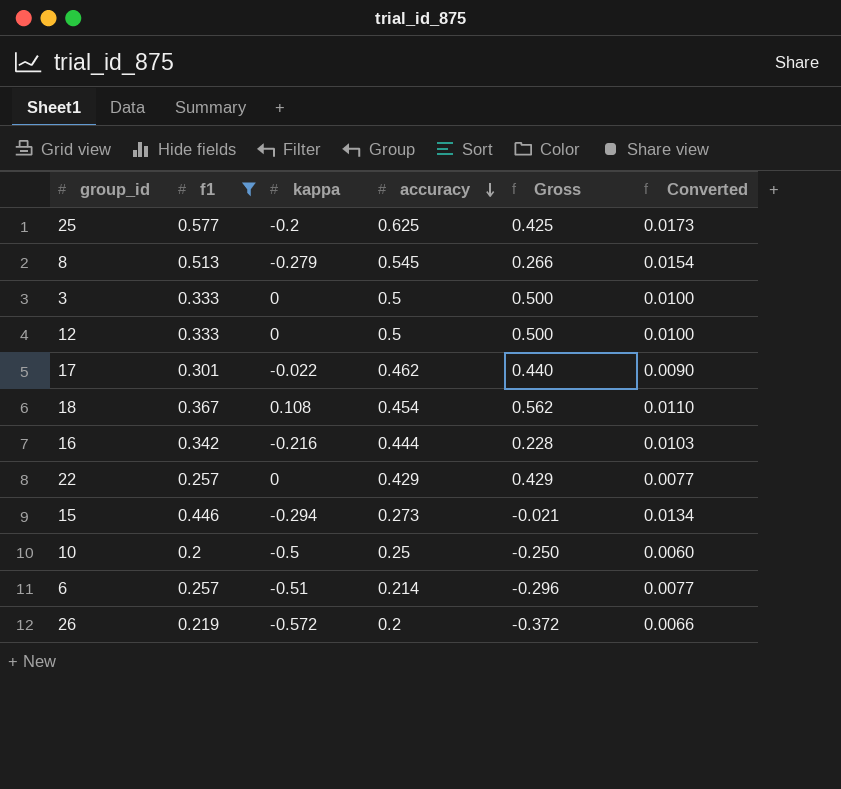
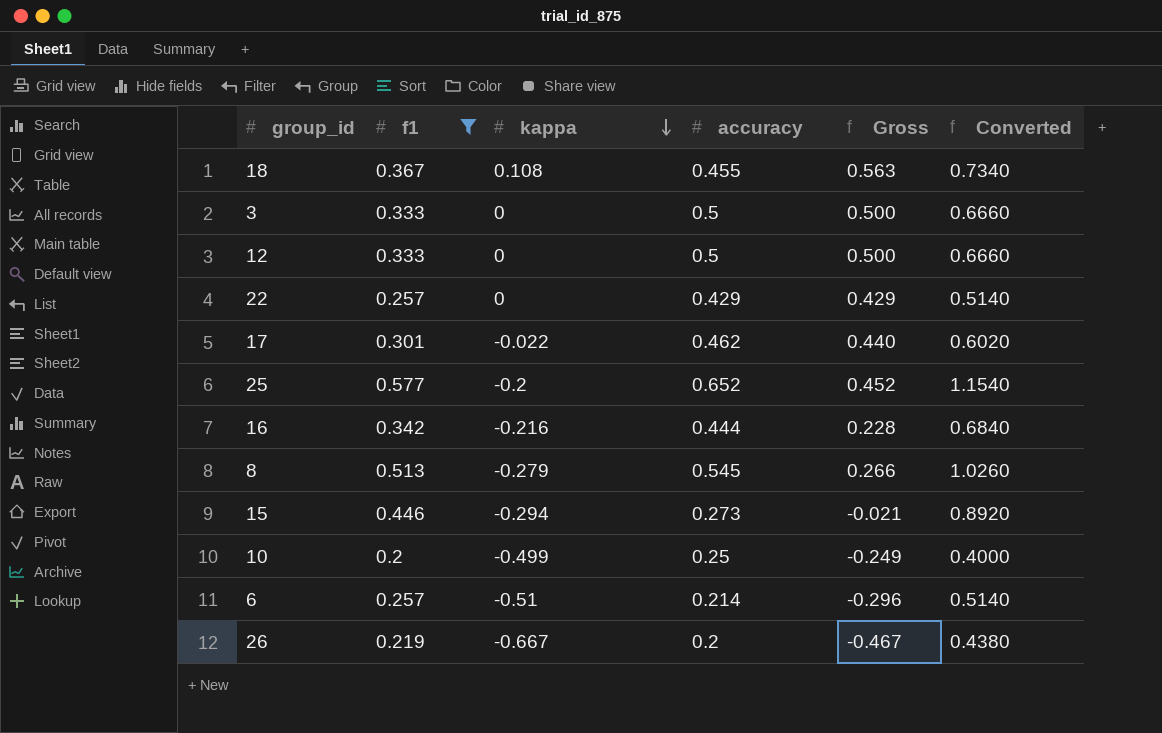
row order: accuracy descending -> kappa descending
column Converted | formula: [f1] * 0.03 -> [f1] * 2
18 | accuracy: 0.454 -> 0.455
18 | Gross: 0.562 -> 0.563
25 | accuracy: 0.625 -> 0.652
25 | Gross: 0.425 -> 0.452
10 | kappa: -0.5 -> -0.499
10 | Gross: -0.250 -> -0.249
26 | kappa: -0.572 -> -0.667
26 | Gross: -0.372 -> -0.467

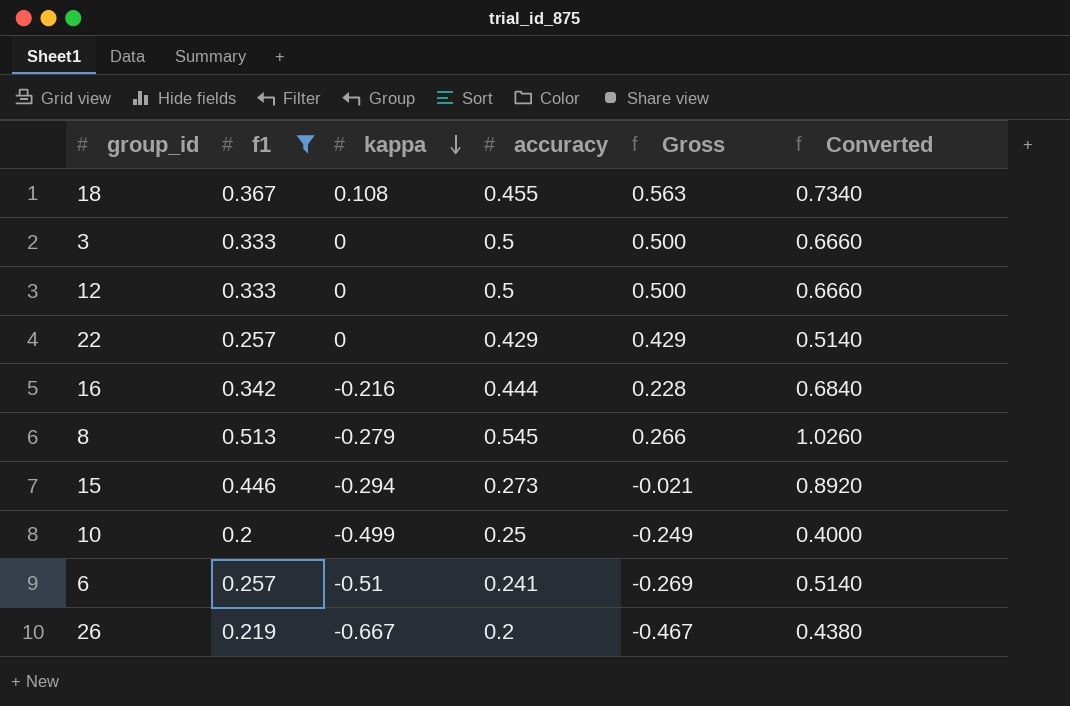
row 17: 0.301 | -0.022 | 0.462 | 0.440 | 0.6020 -> none
row 25: 0.577 | -0.2 | 0.652 | 0.452 | 1.1540 -> none
6 | accuracy: 0.214 -> 0.241
6 | Gross: -0.296 -> -0.269

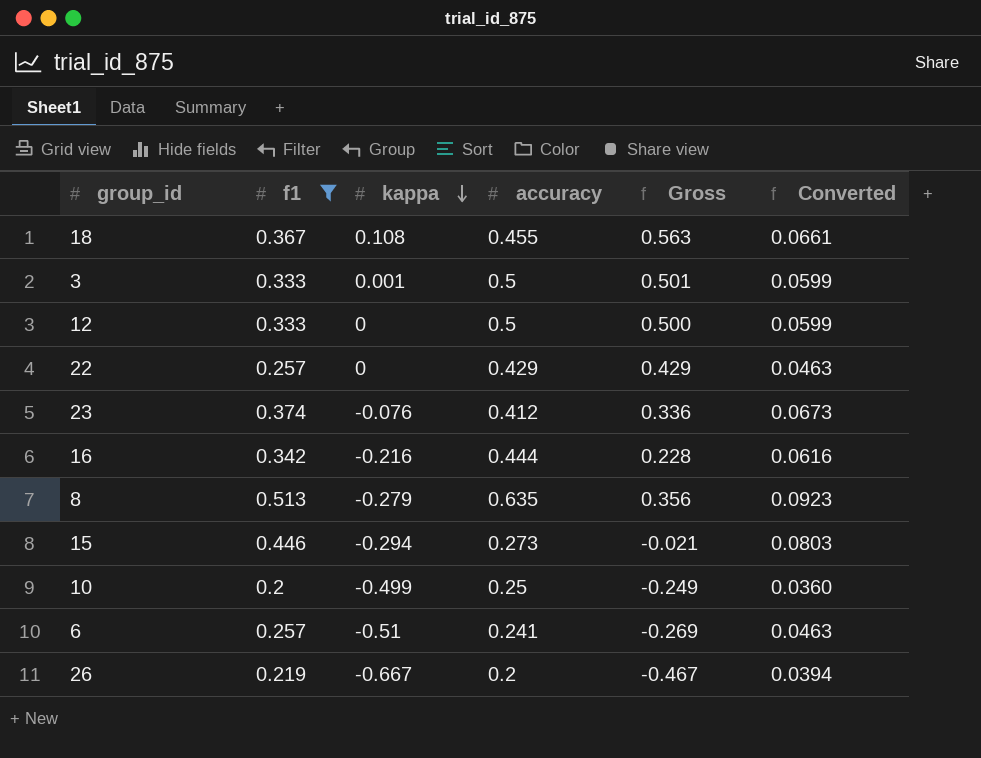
column Converted | formula: [f1] * 2 -> [f1] * 0.18
3 | kappa: 0 -> 0.001
3 | Gross: 0.500 -> 0.501
row 23: none -> 0.374 | -0.076 | 0.412 | 0.336 | 0.0673
8 | accuracy: 0.545 -> 0.635
8 | Gross: 0.266 -> 0.356

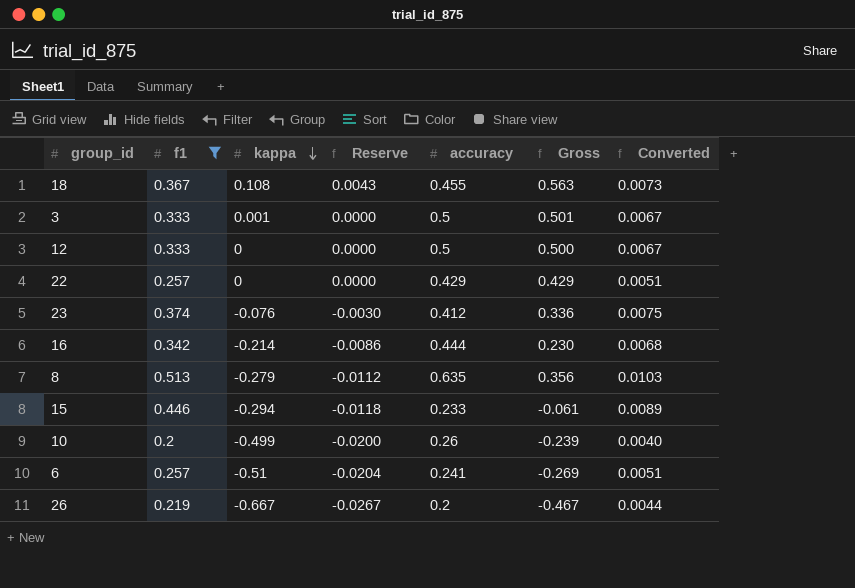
column Reserve | formula: none -> [kappa] * 0.04
column Converted | formula: [f1] * 0.18 -> [f1] * 0.02
16 | kappa: -0.216 -> -0.214
16 | Gross: 0.228 -> 0.230
15 | accuracy: 0.273 -> 0.233
15 | Gross: -0.021 -> -0.061
10 | accuracy: 0.25 -> 0.26
10 | Gross: -0.249 -> -0.239

